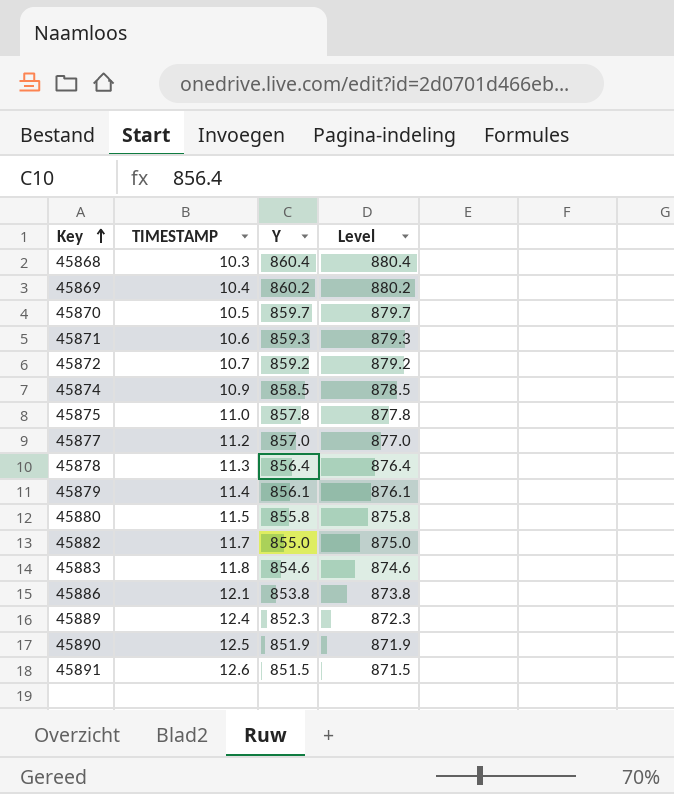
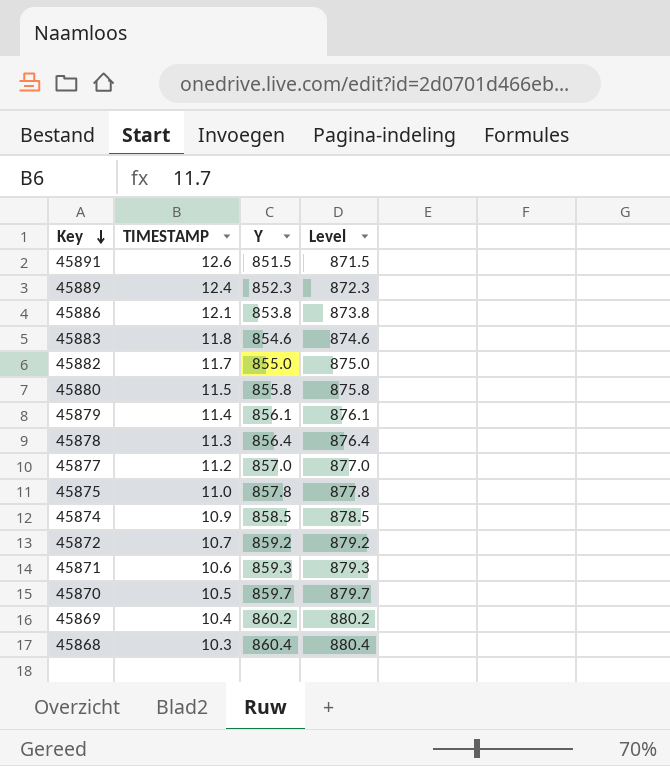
row order: Key ascending -> Key descending
row 45890: 12.5 | 851.9 | 871.9 -> none

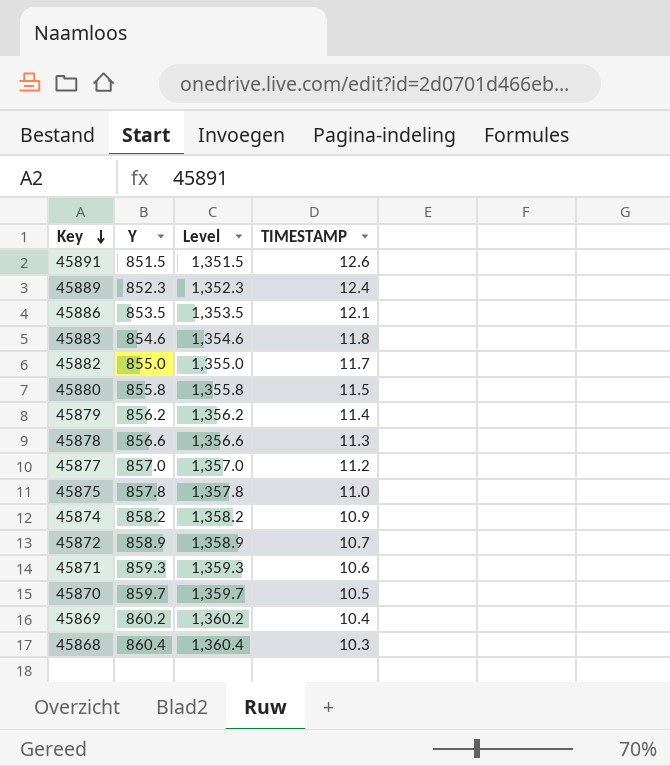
column Level | formula: [Y] + 20 -> [Y] + 500
column TIMESTAMP | position: 2 -> 4
45886 | Y: 853.8 -> 853.5
45879 | Y: 856.1 -> 856.2
45878 | Y: 856.4 -> 856.6
45874 | Y: 858.5 -> 858.2
45872 | Y: 859.2 -> 858.9

